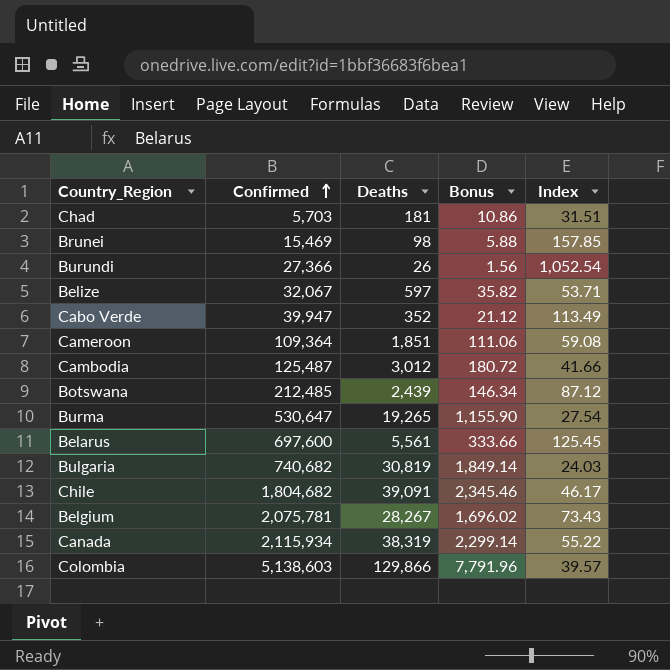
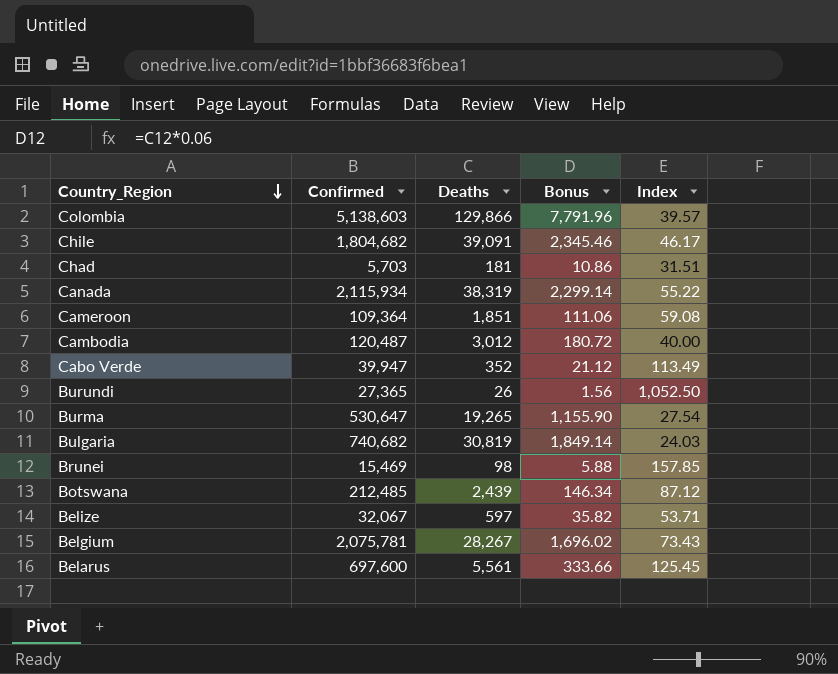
row order: Confirmed ascending -> Country_Region descending
Cambodia | Confirmed: 125,487 -> 120,487
Cambodia | Index: 41.66 -> 40.00
Burundi | Confirmed: 27,366 -> 27,365
Burundi | Index: 1,052.54 -> 1,052.50

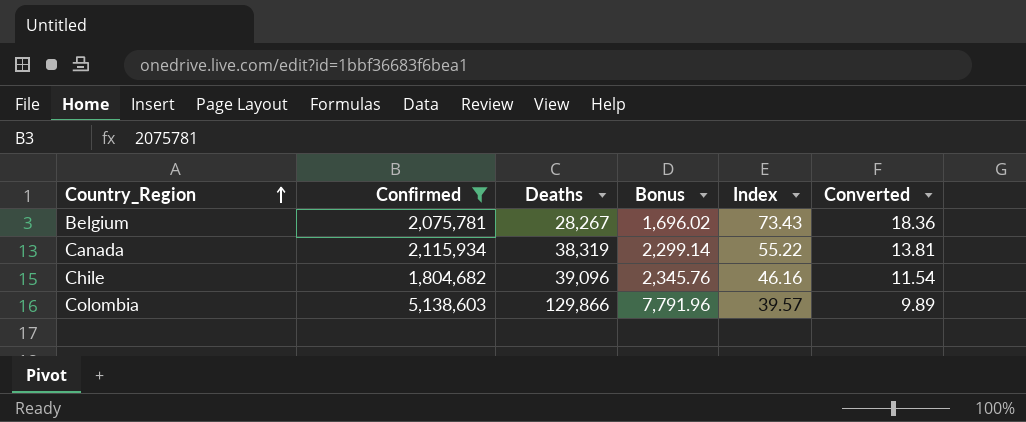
filter: none -> Confirmed >= 1,804,682
row order: Country_Region descending -> Country_Region ascending
column Converted | formula: none -> [Index] * 0.25
Chile | Deaths: 39,091 -> 39,096
Chile | Bonus: 2,345.46 -> 2,345.76
Chile | Index: 46.17 -> 46.16

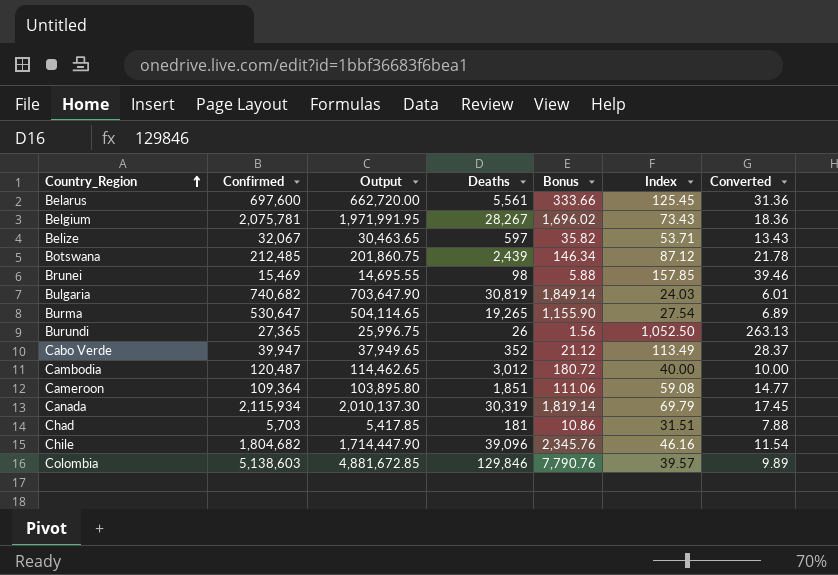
filter: Confirmed >= 1,804,682 -> none
column Output | formula: none -> [Confirmed] * 0.95
Canada | Deaths: 38,319 -> 30,319
Canada | Bonus: 2,299.14 -> 1,819.14
Canada | Index: 55.22 -> 69.79
Canada | Converted: 13.81 -> 17.45
Colombia | Deaths: 129,866 -> 129,846
Colombia | Bonus: 7,791.96 -> 7,790.76

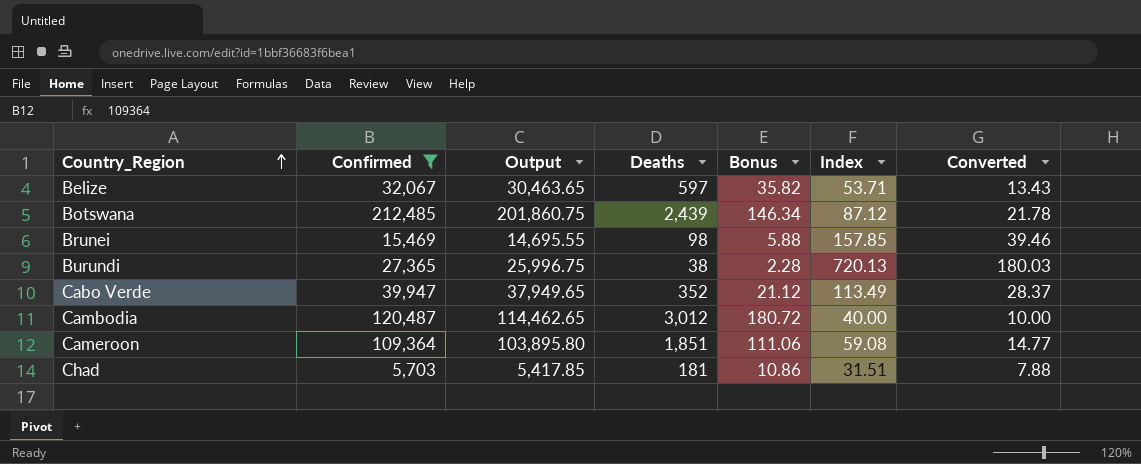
filter: none -> Confirmed <= 212,485
Burundi | Deaths: 26 -> 38
Burundi | Bonus: 1.56 -> 2.28
Burundi | Index: 1,052.50 -> 720.13
Burundi | Converted: 263.13 -> 180.03

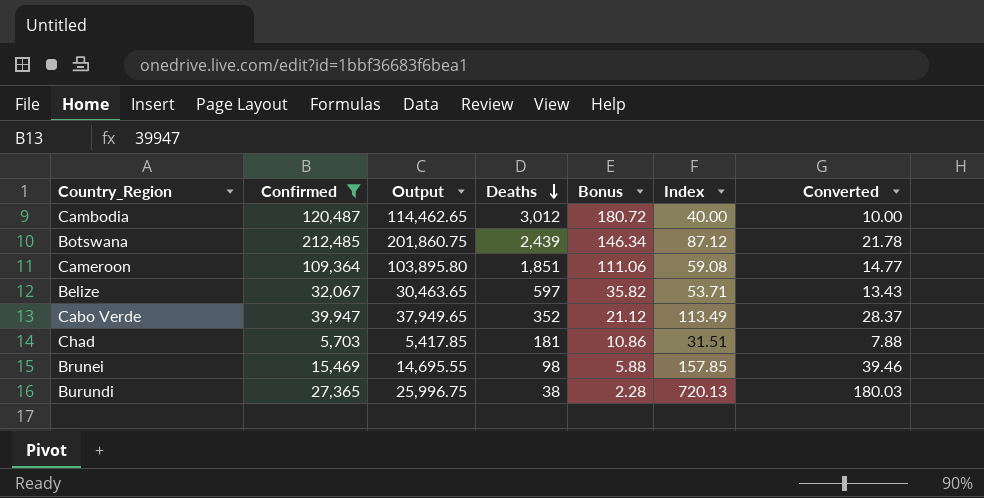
row order: Country_Region ascending -> Deaths descending

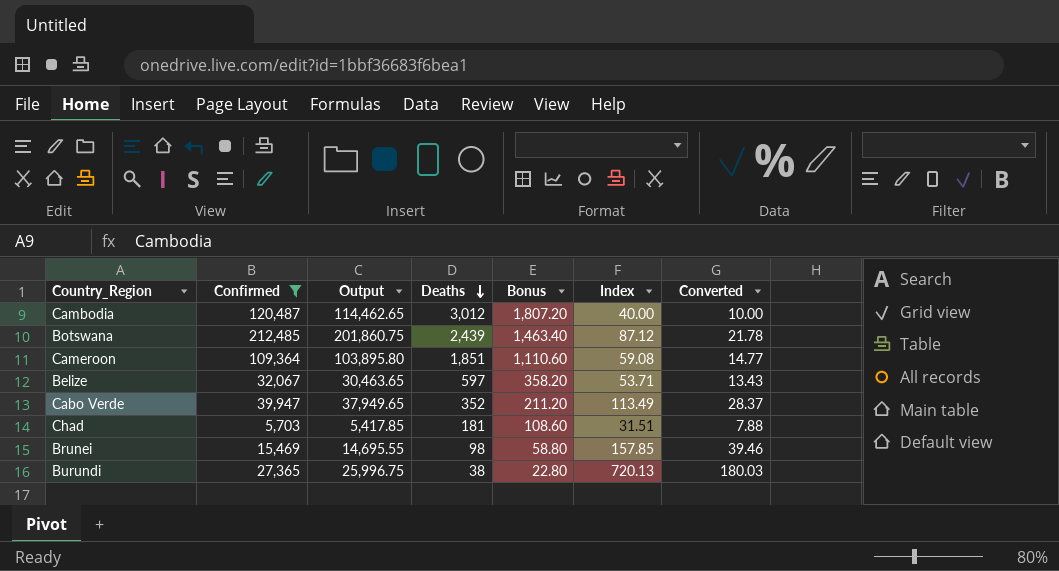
column Bonus | formula: [Deaths] * 0.06 -> [Deaths] * 0.6

